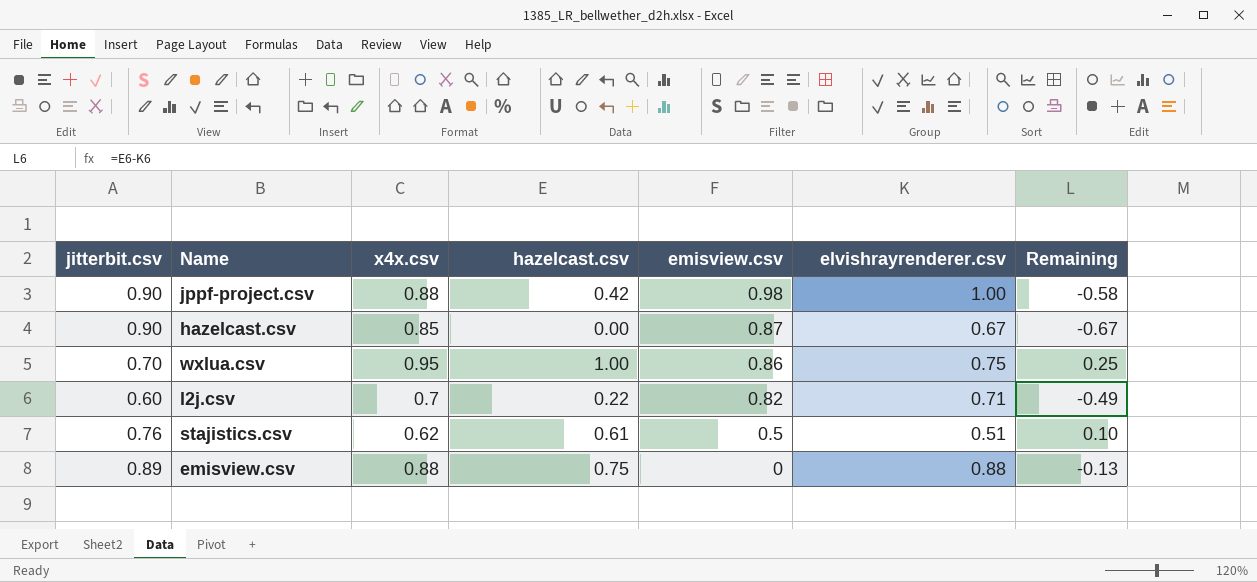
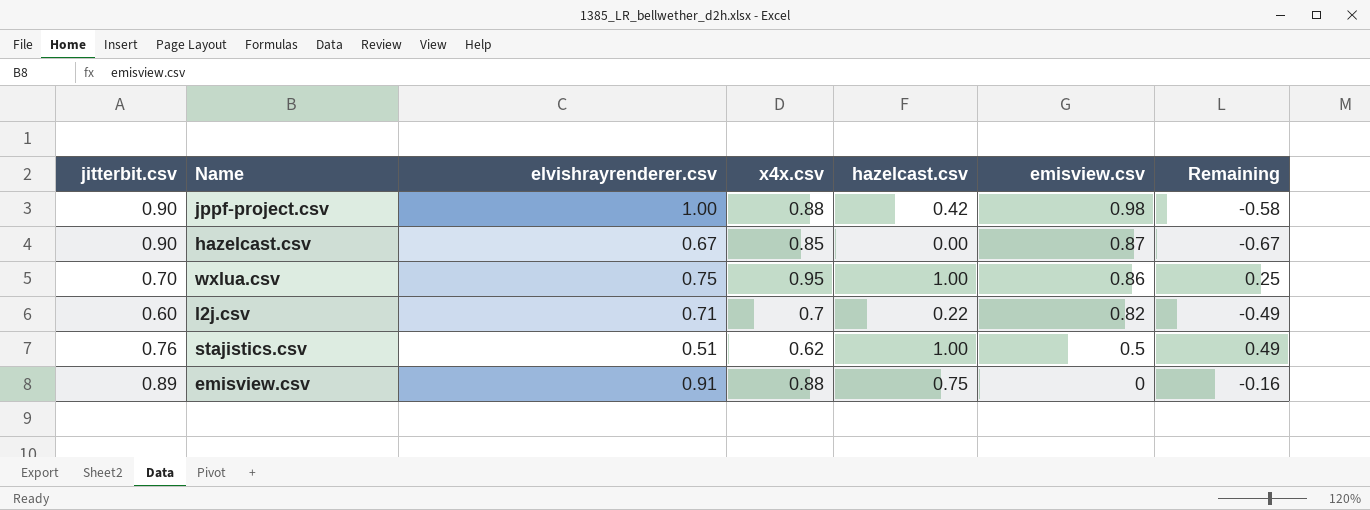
column elvishrayrenderer.csv | position: 6 -> 3
stajistics.csv | hazelcast.csv: 0.61 -> 1.00
stajistics.csv | Remaining: 0.10 -> 0.49
emisview.csv | elvishrayrenderer.csv: 0.88 -> 0.91
emisview.csv | Remaining: -0.13 -> -0.16

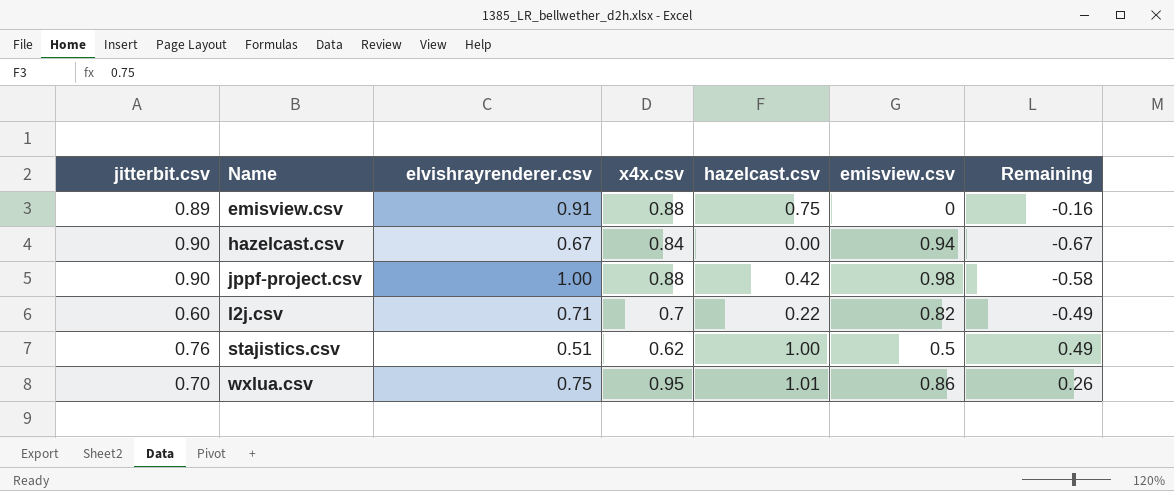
row order: emisview.csv descending -> Name ascending
hazelcast.csv | x4x.csv: 0.85 -> 0.84
hazelcast.csv | emisview.csv: 0.87 -> 0.94
wxlua.csv | hazelcast.csv: 1.00 -> 1.01
wxlua.csv | Remaining: 0.25 -> 0.26

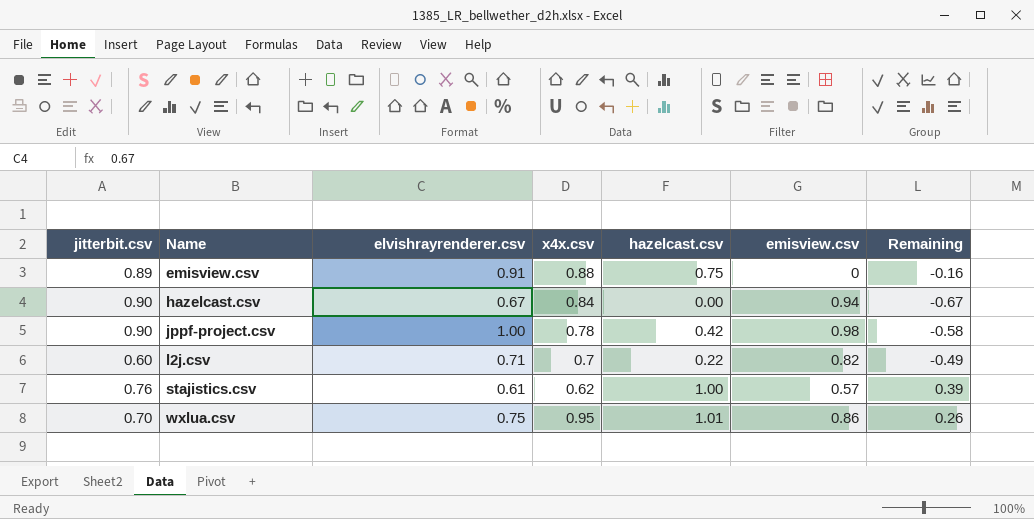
jppf-project.csv | x4x.csv: 0.88 -> 0.78
stajistics.csv | elvishrayrenderer.csv: 0.51 -> 0.61
stajistics.csv | emisview.csv: 0.5 -> 0.57
stajistics.csv | Remaining: 0.49 -> 0.39

